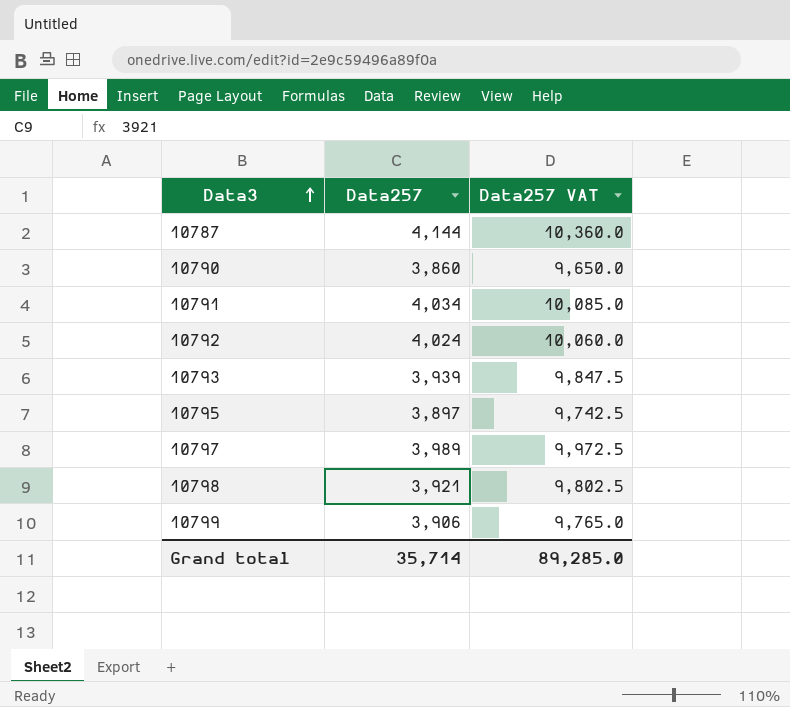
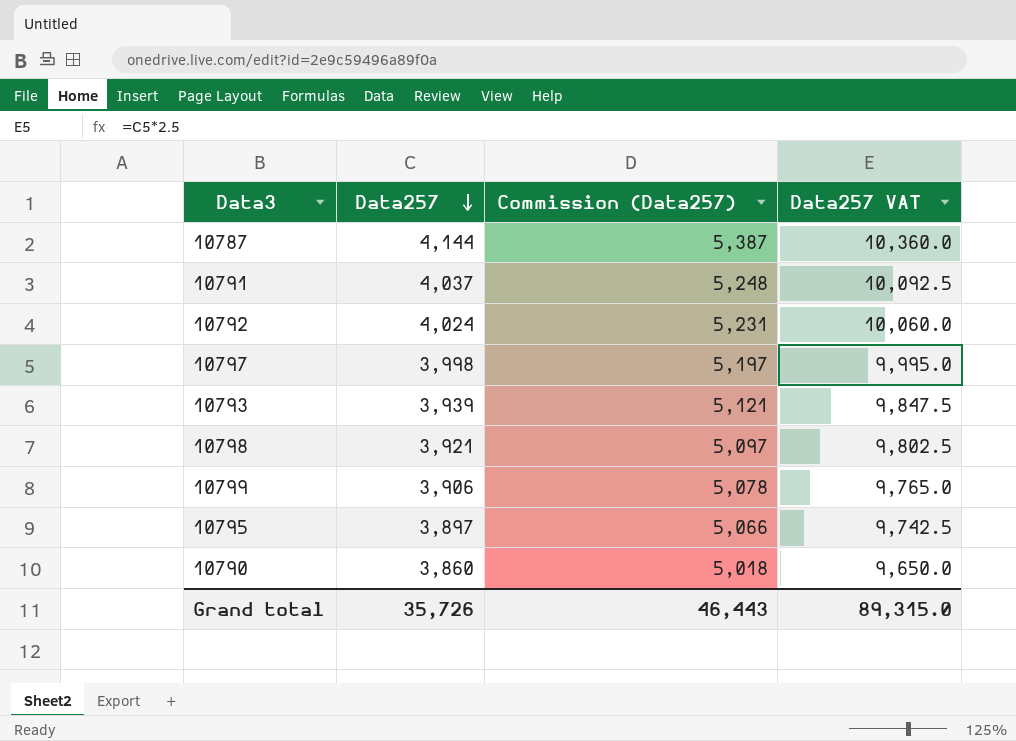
row order: Data3 ascending -> Data257 descending
column Commission (Data257) | formula: none -> [Data257] * 1.3
10791 | Data257: 4,034 -> 4,037
10791 | Data257 VAT: 10,085.0 -> 10,092.5
10797 | Data257: 3,989 -> 3,998
10797 | Data257 VAT: 9,972.5 -> 9,995.0
Grand total | Data257: 35,714 -> 35,726
Grand total | Data257 VAT: 89,285.0 -> 89,315.0

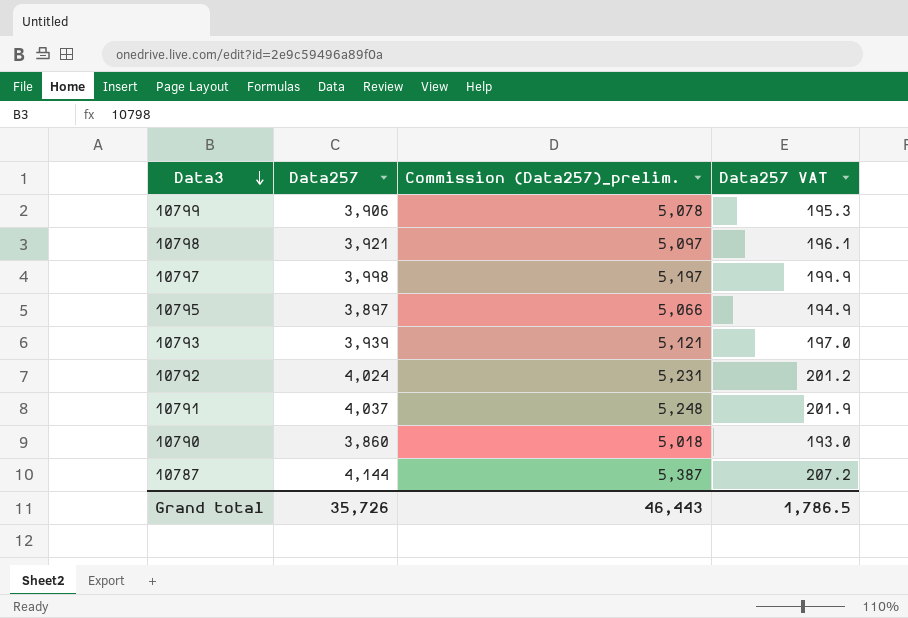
row order: Data257 descending -> Data3 descending
column name: Commission (Data257) -> Commission (Data257)_prelim.
column Data257 VAT | formula: [Data257] * 2.5 -> [Data257] * 0.05
Grand total | Data257 VAT: 89,315.0 -> 1,786.5

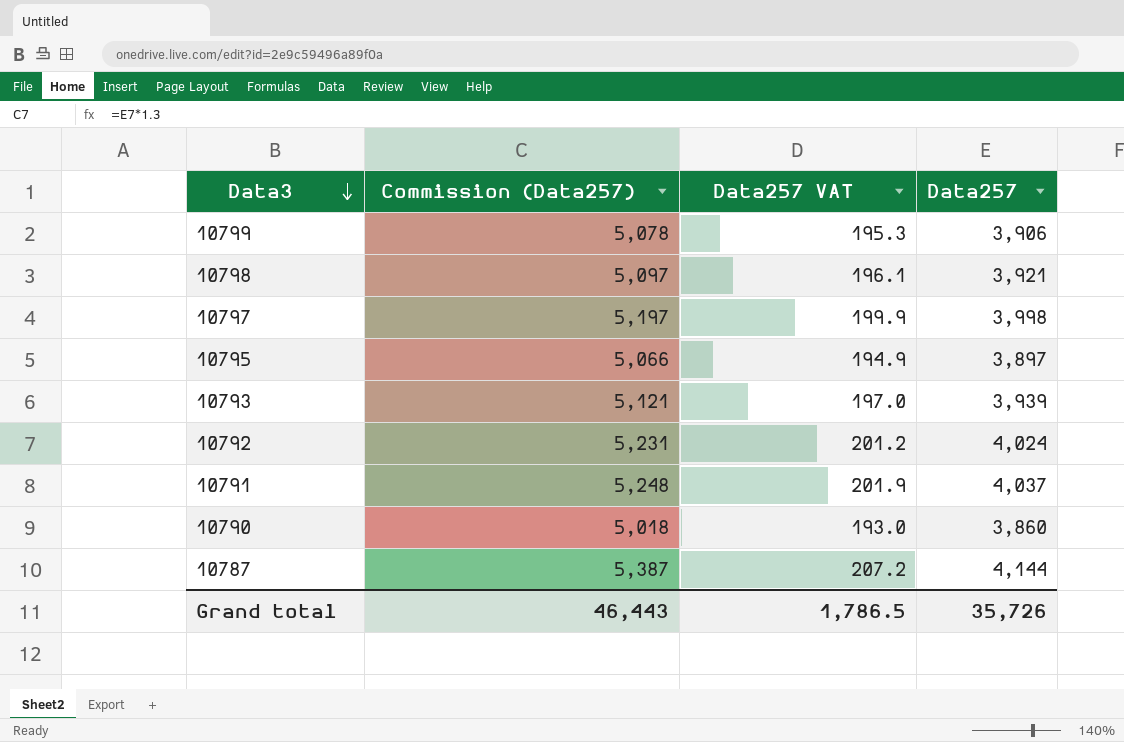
column name: Commission (Data257)_prelim. -> Commission (Data257)
column Data257 | position: 2 -> 4

